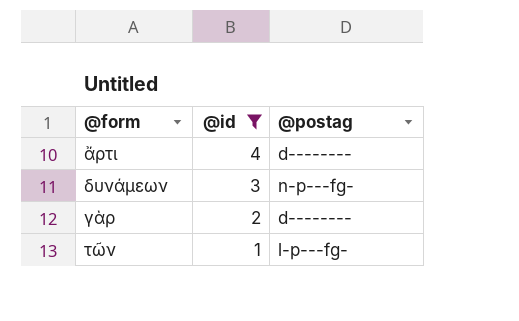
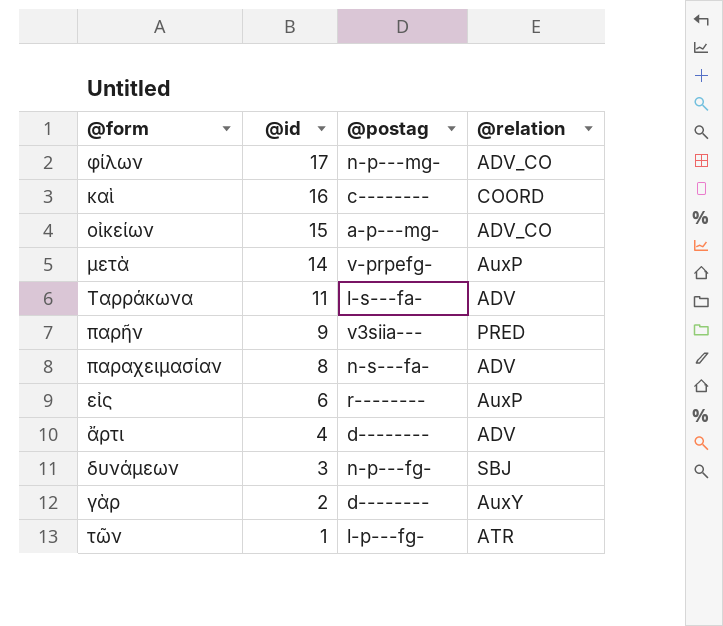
filter: @id <= 4 -> none
column @relation | position: none -> 4

